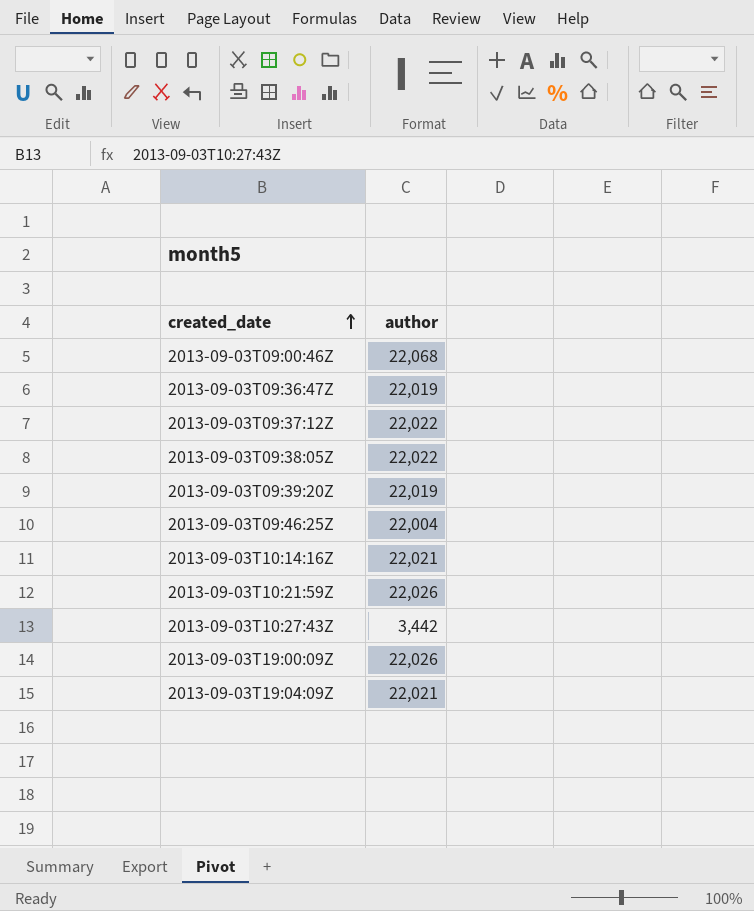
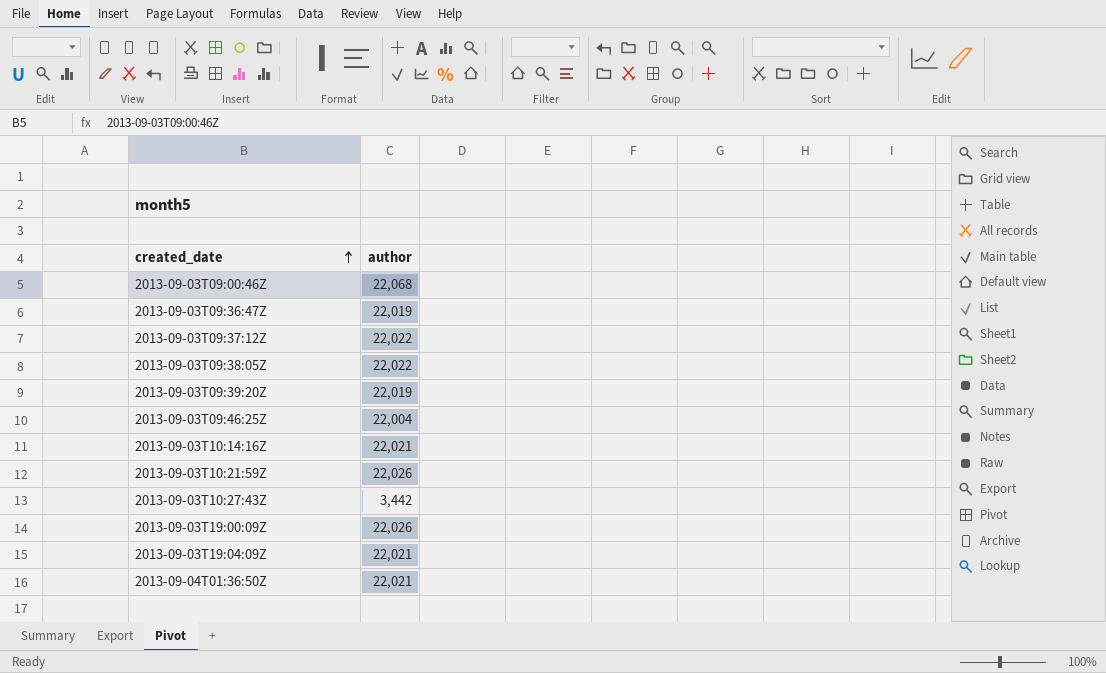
row 2013-09-04T01:36:50Z: none -> 22,021

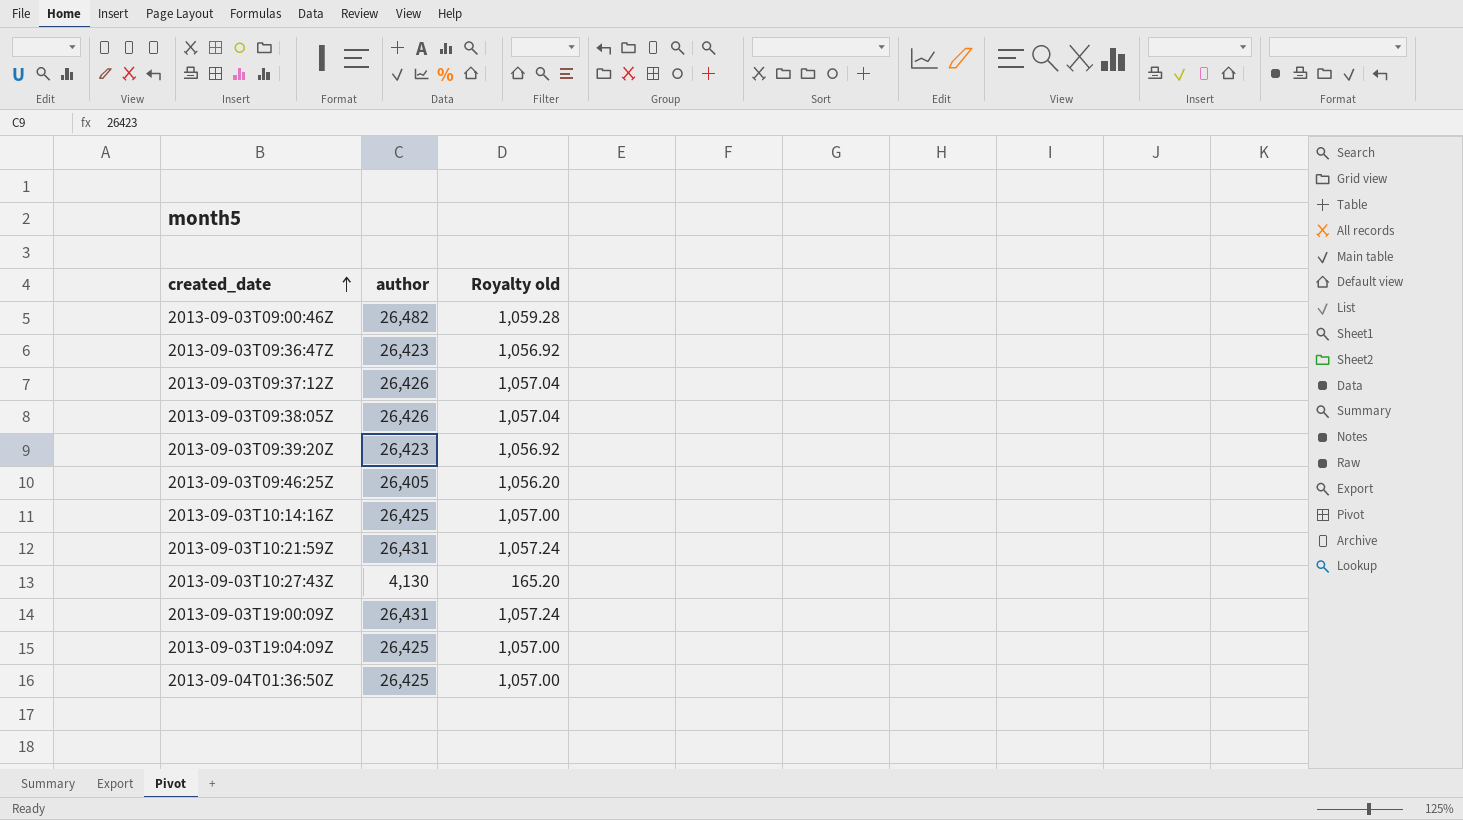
column Royalty old | formula: none -> [author] * 0.04
2013-09-03T09:00:46Z | author: 22,068 -> 26,482
2013-09-03T09:36:47Z | author: 22,019 -> 26,423
2013-09-03T09:37:12Z | author: 22,022 -> 26,426
2013-09-03T09:38:05Z | author: 22,022 -> 26,426
2013-09-03T09:39:20Z | author: 22,019 -> 26,423
2013-09-03T09:46:25Z | author: 22,004 -> 26,405
2013-09-03T10:14:16Z | author: 22,021 -> 26,425
2013-09-03T10:21:59Z | author: 22,026 -> 26,431
2013-09-03T10:27:43Z | author: 3,442 -> 4,130
2013-09-03T19:00:09Z | author: 22,026 -> 26,431
2013-09-03T19:04:09Z | author: 22,021 -> 26,425
2013-09-04T01:36:50Z | author: 22,021 -> 26,425

